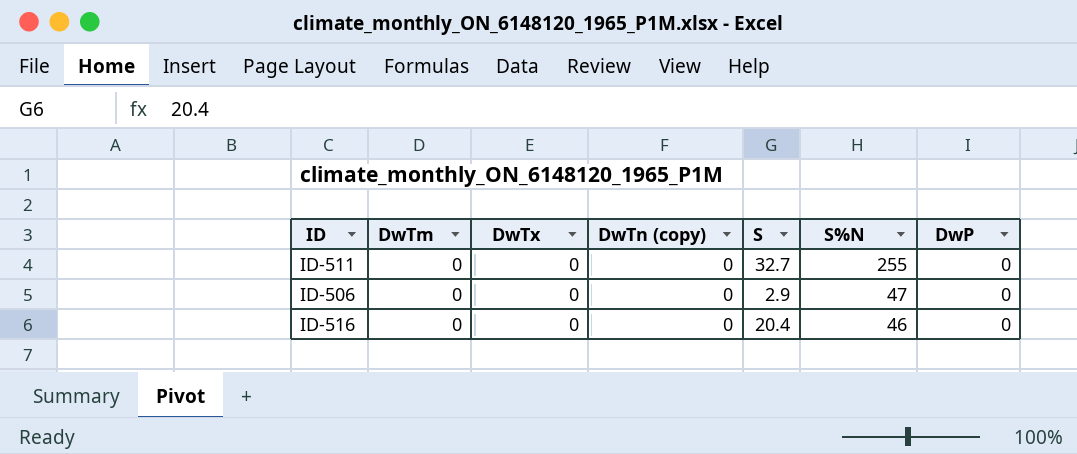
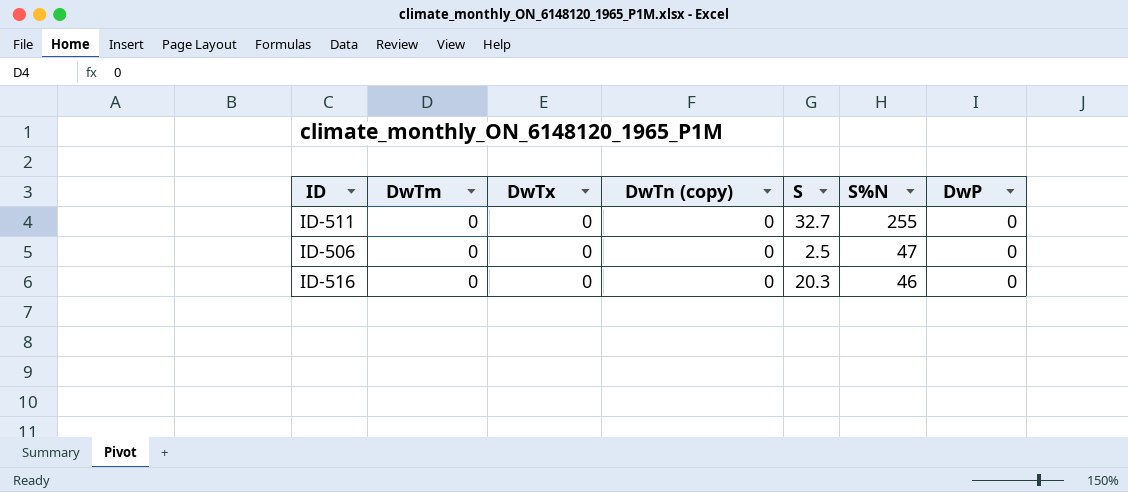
ID-506 | S: 2.9 -> 2.5
ID-516 | S: 20.4 -> 20.3

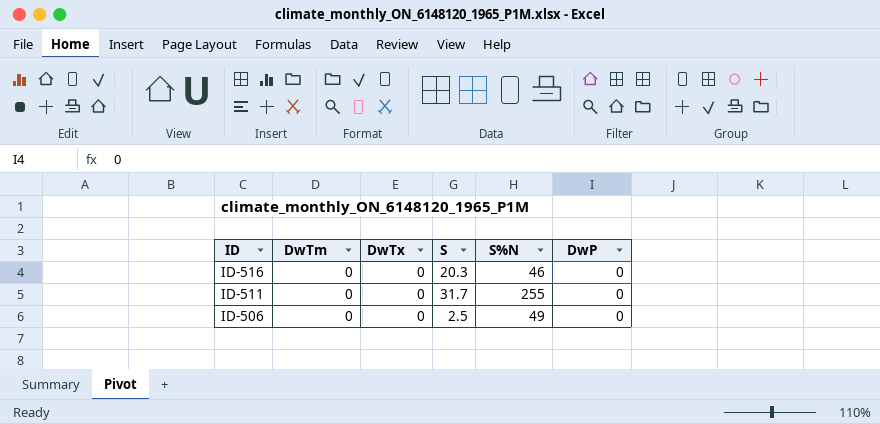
row order: S%N descending -> ID descending
column DwTn (copy) | position: 4 -> none
ID-511 | S: 32.7 -> 31.7
ID-506 | S%N: 47 -> 49

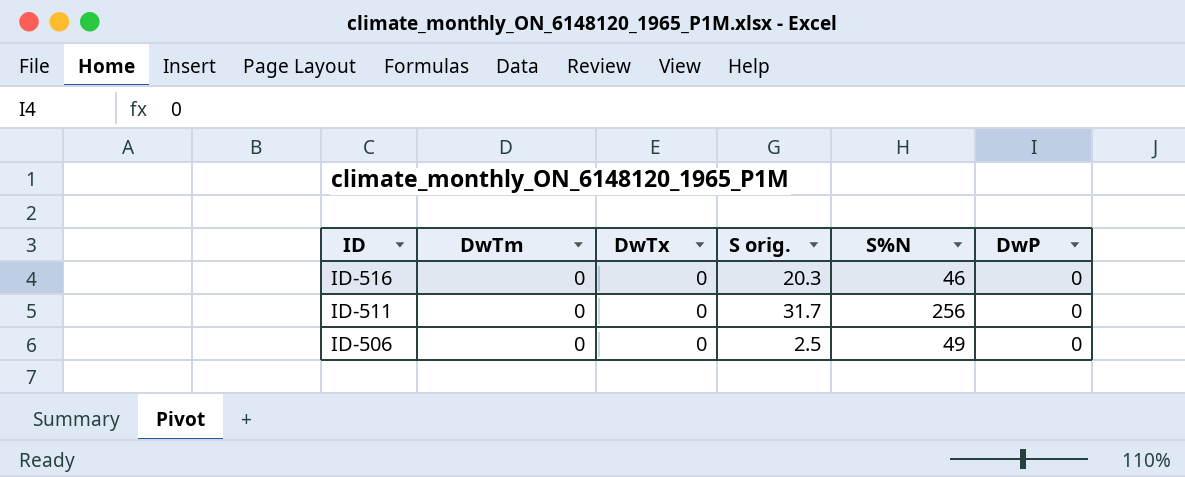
column name: S -> S orig.
ID-511 | S%N: 255 -> 256

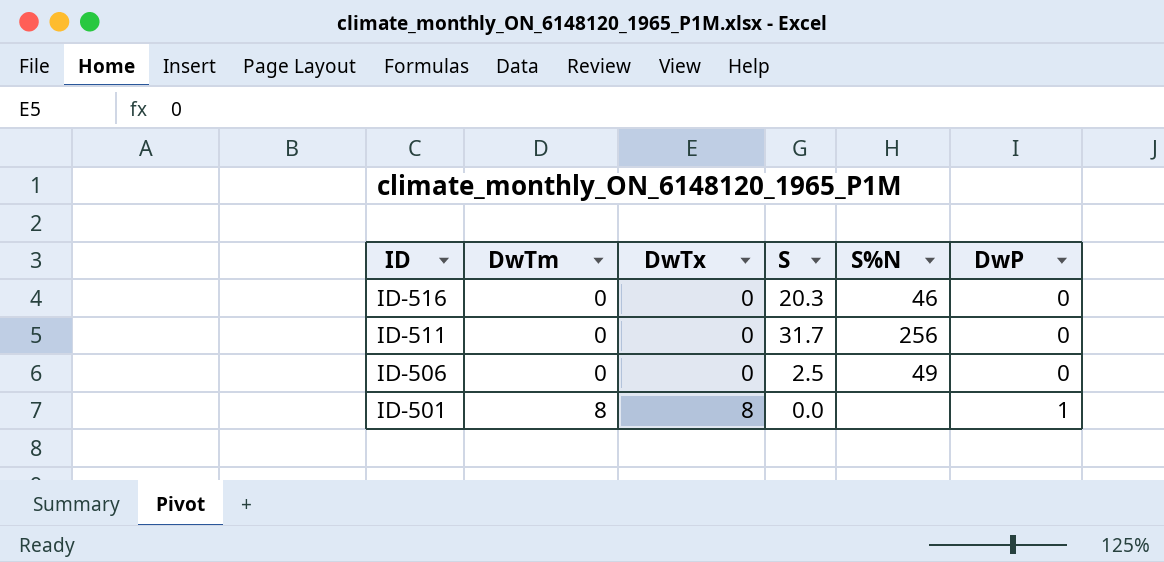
column name: S orig. -> S
row ID-501: none -> 8 | 8 | 0.0 | none | 1

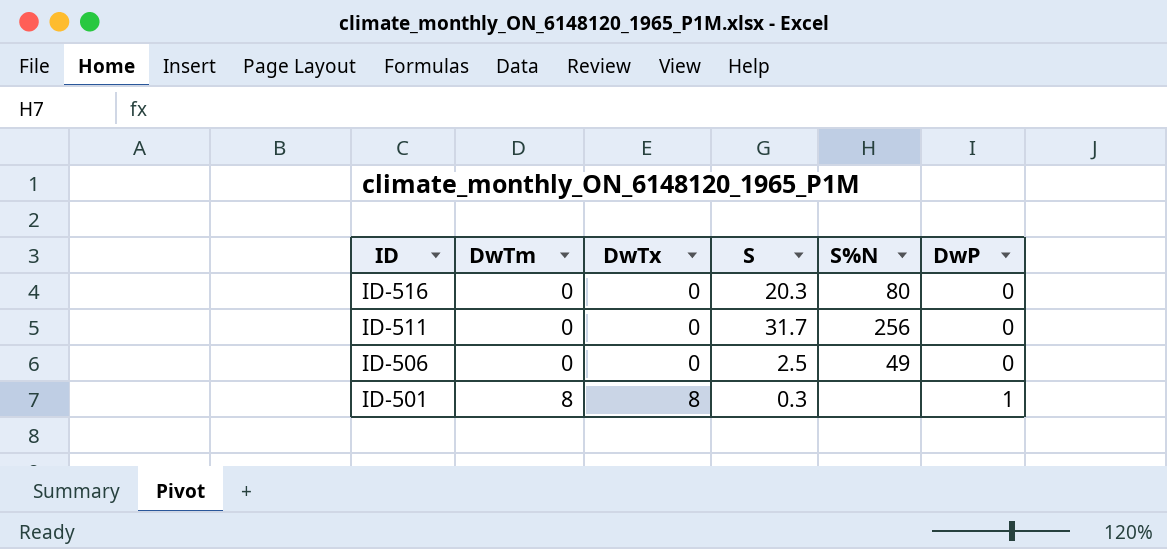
ID-516 | S%N: 46 -> 80
ID-501 | S: 0.0 -> 0.3

